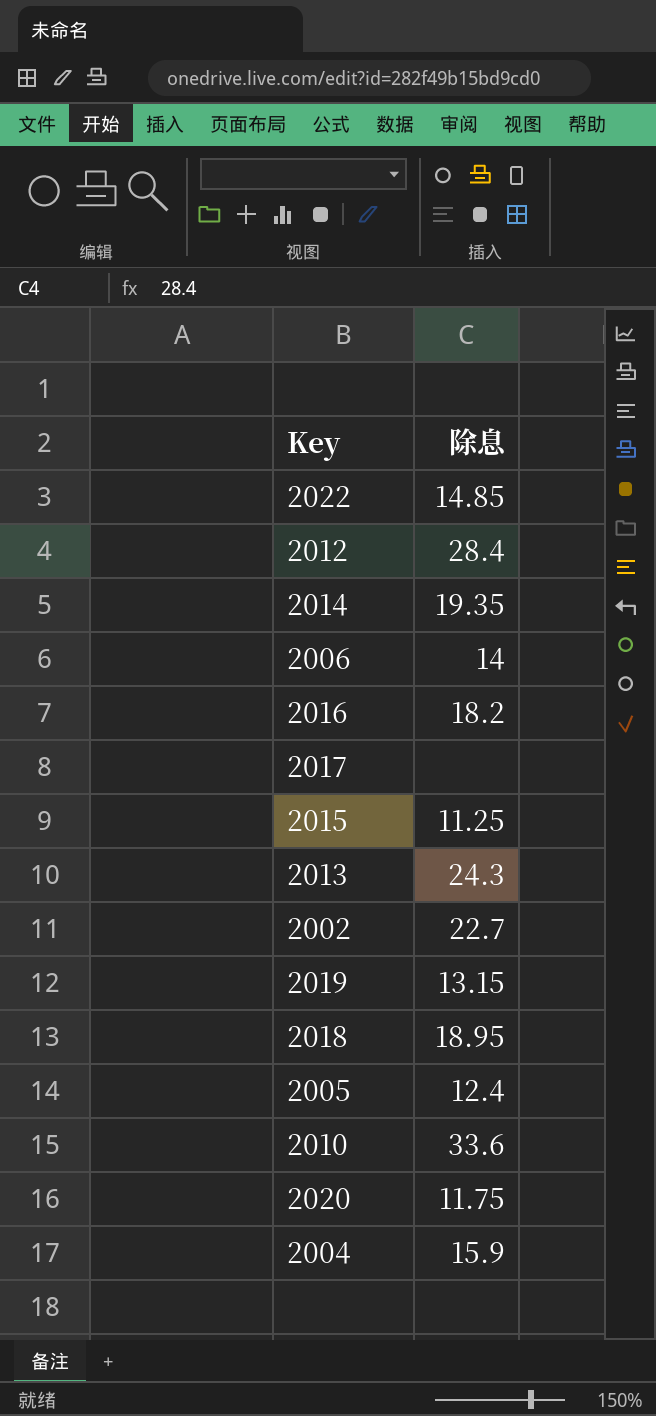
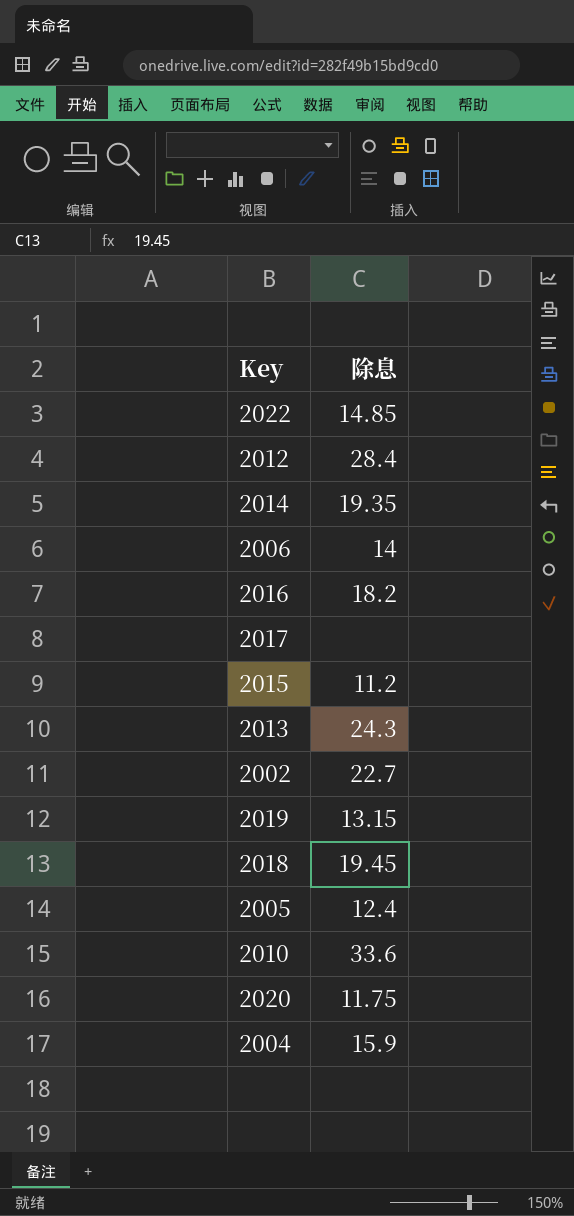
2015 | 除息: 11.25 -> 11.2
2018 | 除息: 18.95 -> 19.45

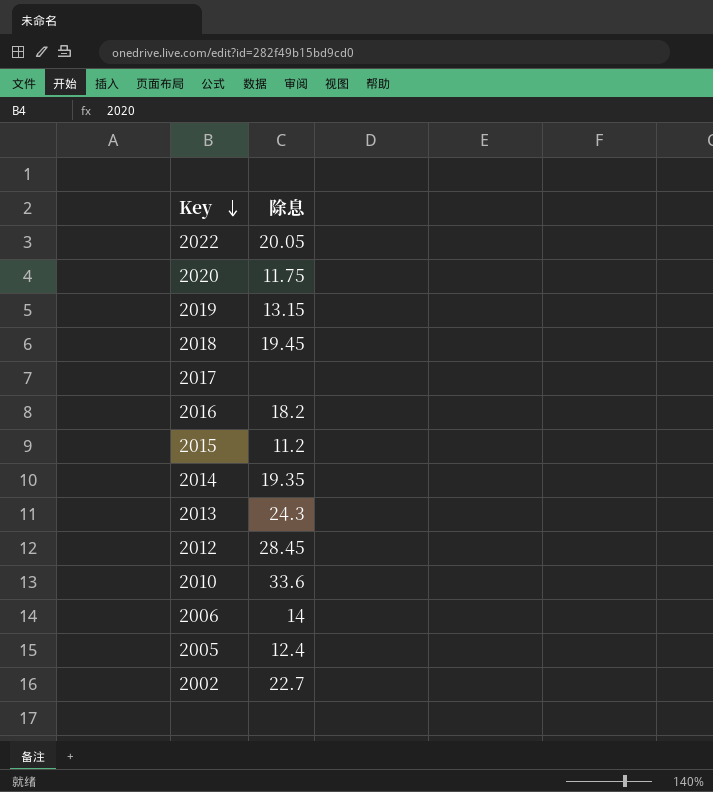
row order: none -> Key descending
row 2004: 15.9 -> none
2022 | 除息: 14.85 -> 20.05
2012 | 除息: 28.4 -> 28.45

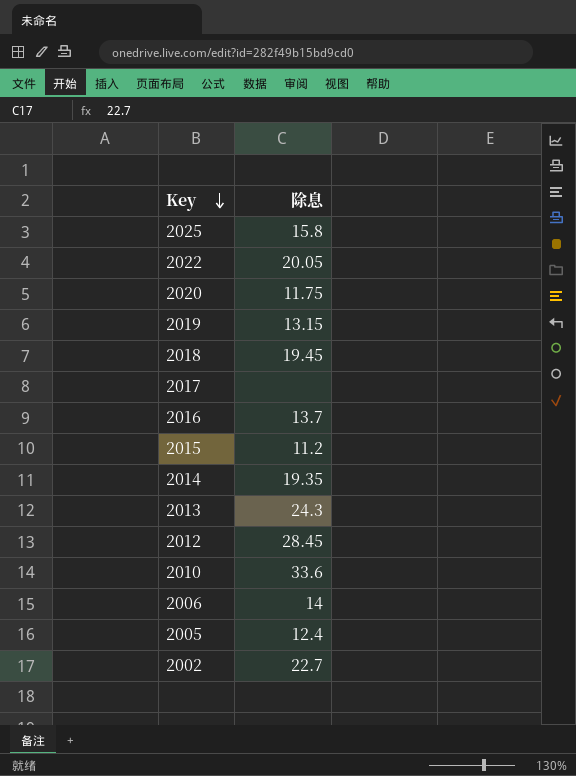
row 2025: none -> 15.8
2016 | 除息: 18.2 -> 13.7

